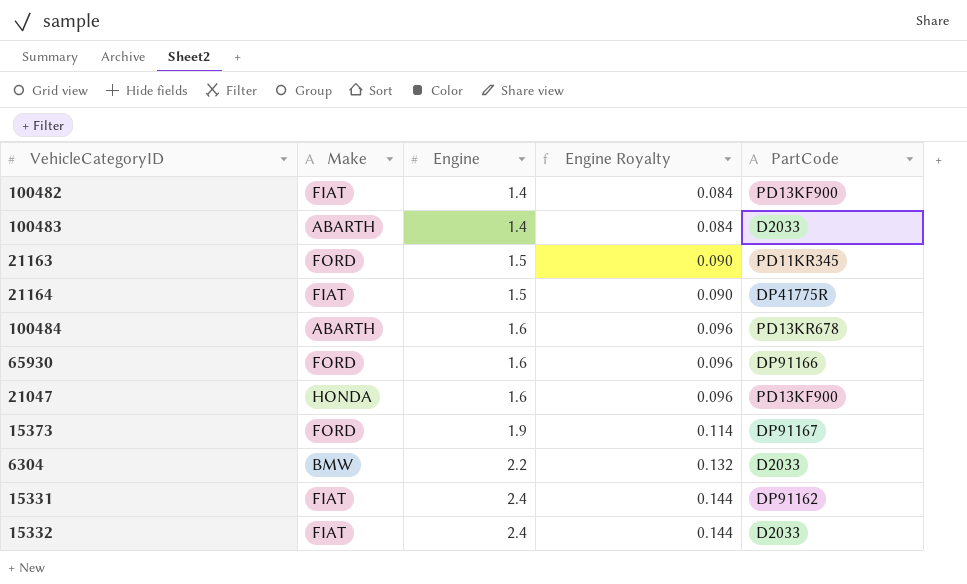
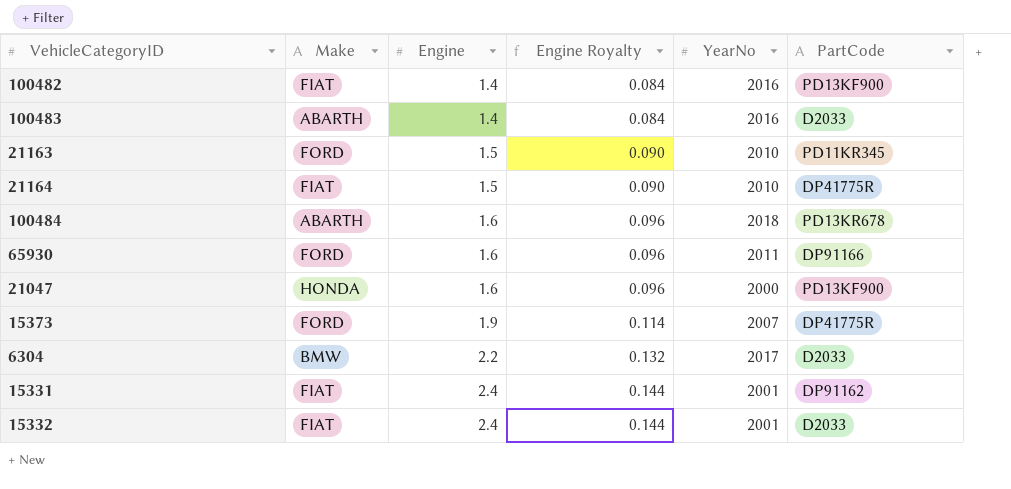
column YearNo | position: none -> 5
15373 | PartCode: DP91167 -> DP41775R

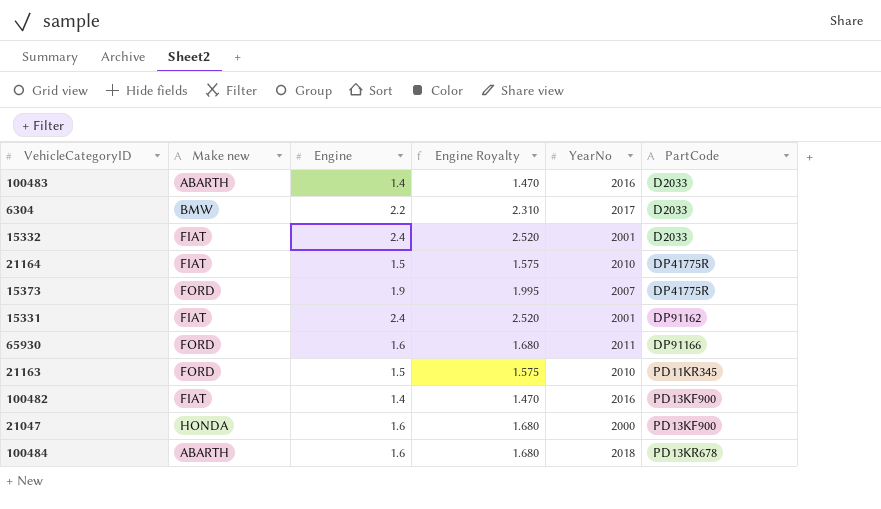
row order: Engine ascending -> PartCode ascending
column name: Make -> Make new
column Engine Royalty | formula: [Engine] * 0.06 -> [Engine] * 1.05

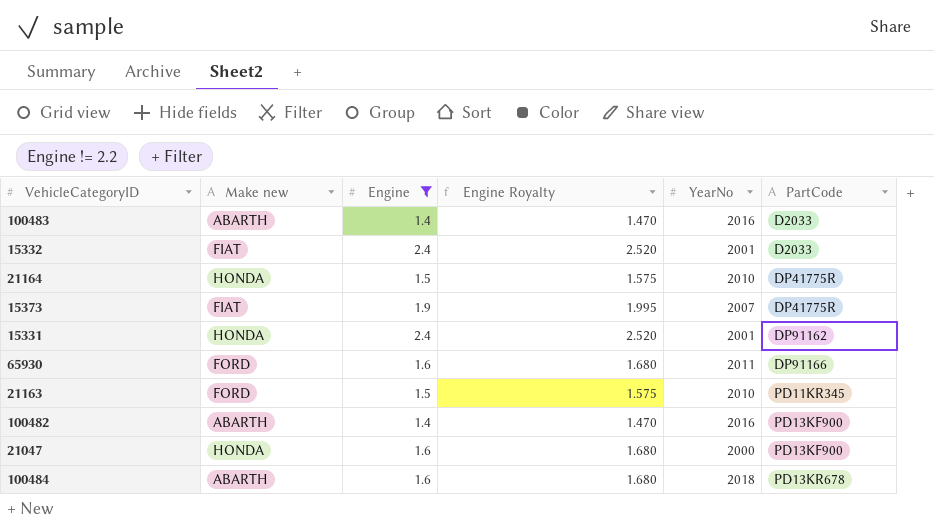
filter: none -> Engine != 2.2
21164 | Make new: FIAT -> HONDA
15373 | Make new: FORD -> FIAT
15331 | Make new: FIAT -> HONDA
100482 | Make new: FIAT -> ABARTH

